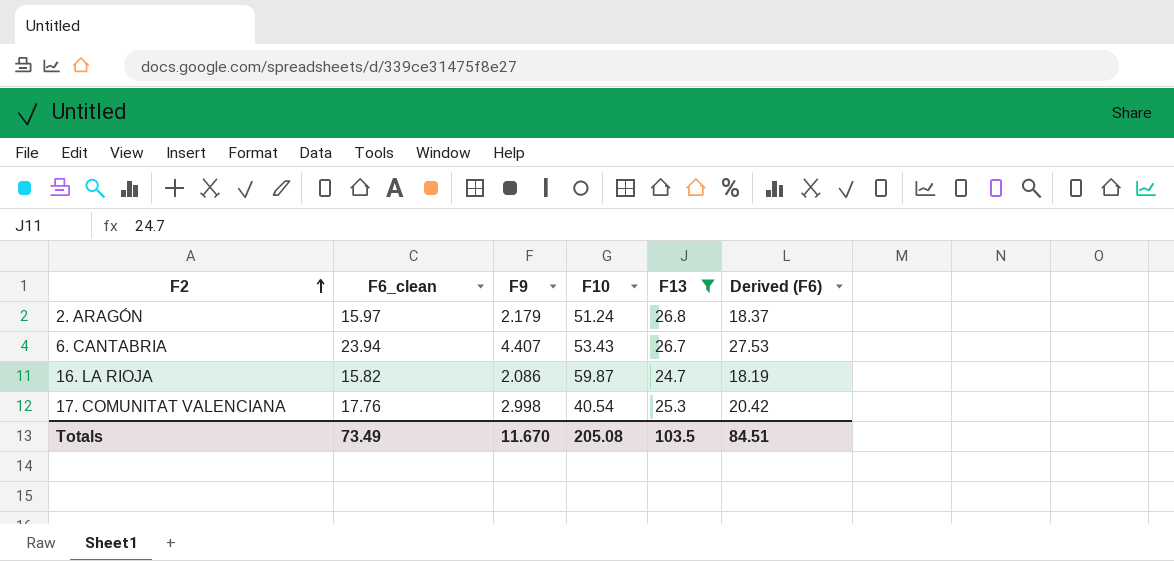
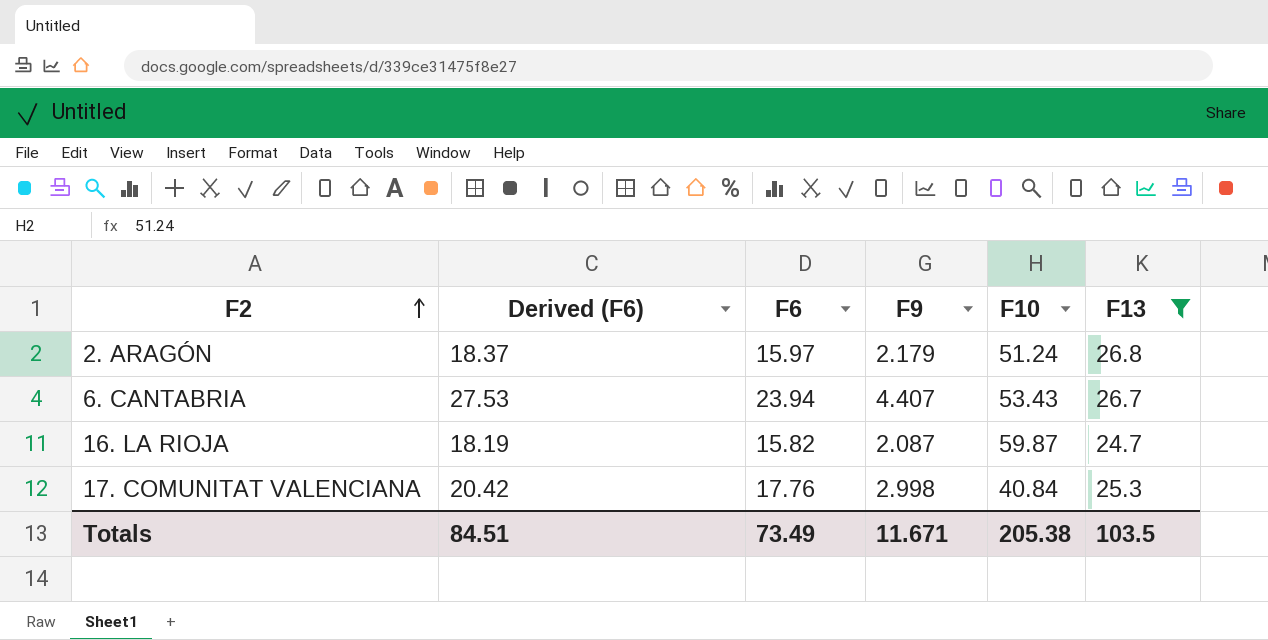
column Derived (F6) | position: 6 -> 2
column name: F6_clean -> F6
16. LA RIOJA | F9: 2.086 -> 2.087
17. COMUNITAT VALENCIANA | F10: 40.54 -> 40.84
Totals | F9: 11.670 -> 11.671
Totals | F10: 205.08 -> 205.38

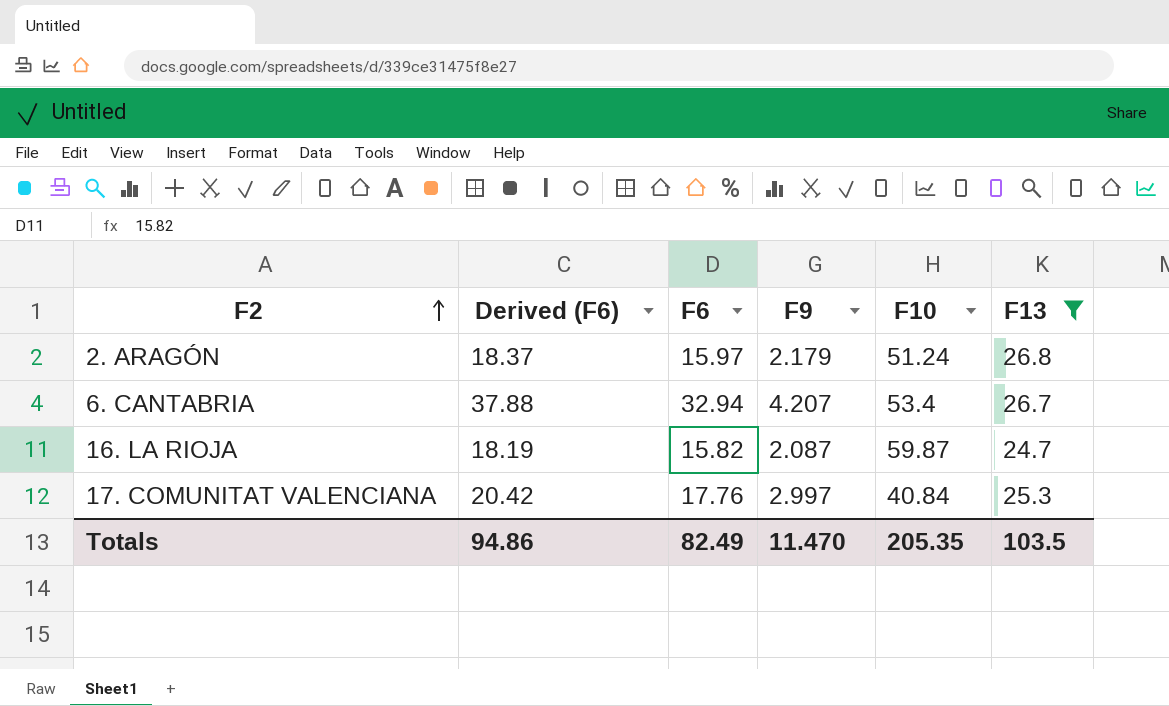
6. CANTABRIA | Derived (F6): 27.53 -> 37.88
6. CANTABRIA | F6: 23.94 -> 32.94
6. CANTABRIA | F9: 4.407 -> 4.207
6. CANTABRIA | F10: 53.43 -> 53.4
17. COMUNITAT VALENCIANA | F9: 2.998 -> 2.997
Totals | Derived (F6): 84.51 -> 94.86
Totals | F6: 73.49 -> 82.49
Totals | F9: 11.671 -> 11.470
Totals | F10: 205.38 -> 205.35

